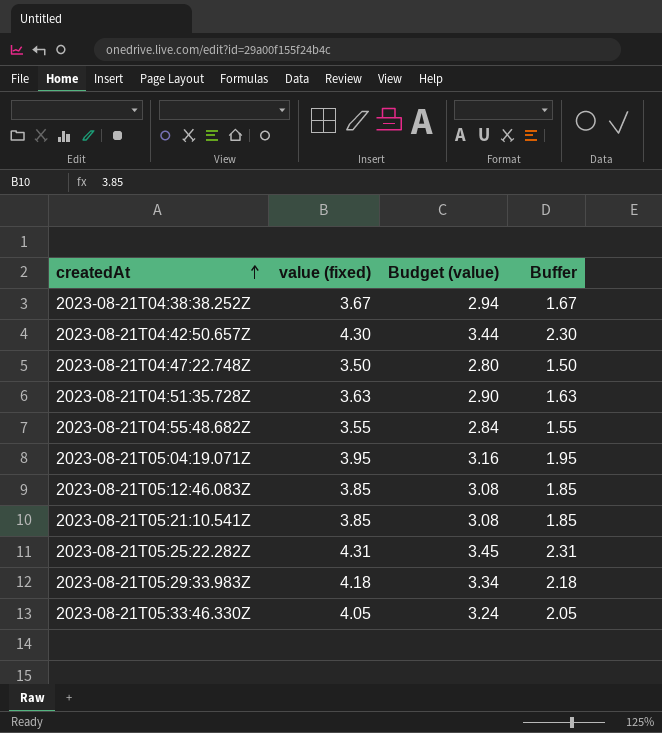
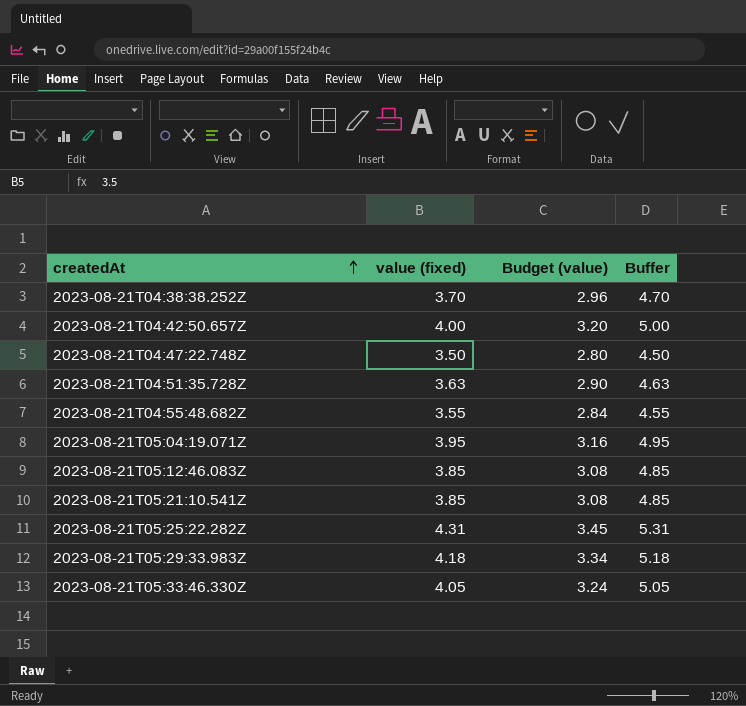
column Buffer | formula: [value (fixed)] - 2 -> [value (fixed)] + 1
2023-08-21T04:38:38.252Z | value (fixed): 3.67 -> 3.70
2023-08-21T04:38:38.252Z | Budget (value): 2.94 -> 2.96
2023-08-21T04:42:50.657Z | value (fixed): 4.30 -> 4.00
2023-08-21T04:42:50.657Z | Budget (value): 3.44 -> 3.20

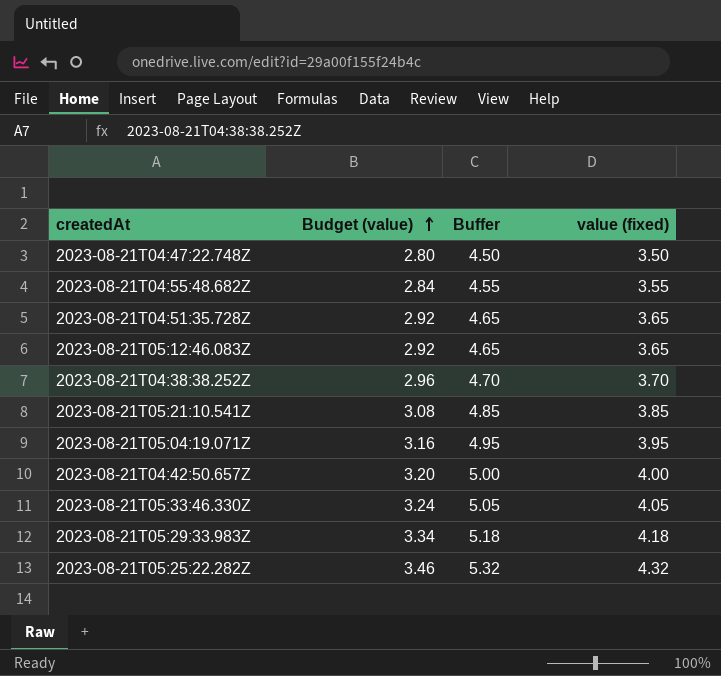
row order: createdAt ascending -> Budget (value) ascending
column value (fixed) | position: 2 -> 4
2023-08-21T04:51:35.728Z | Budget (value): 2.90 -> 2.92
2023-08-21T04:51:35.728Z | Buffer: 4.63 -> 4.65
2023-08-21T04:51:35.728Z | value (fixed): 3.63 -> 3.65
2023-08-21T05:12:46.083Z | Budget (value): 3.08 -> 2.92
2023-08-21T05:12:46.083Z | Buffer: 4.85 -> 4.65
2023-08-21T05:12:46.083Z | value (fixed): 3.85 -> 3.65
2023-08-21T05:25:22.282Z | Budget (value): 3.45 -> 3.46
2023-08-21T05:25:22.282Z | Buffer: 5.31 -> 5.32
2023-08-21T05:25:22.282Z | value (fixed): 4.31 -> 4.32

